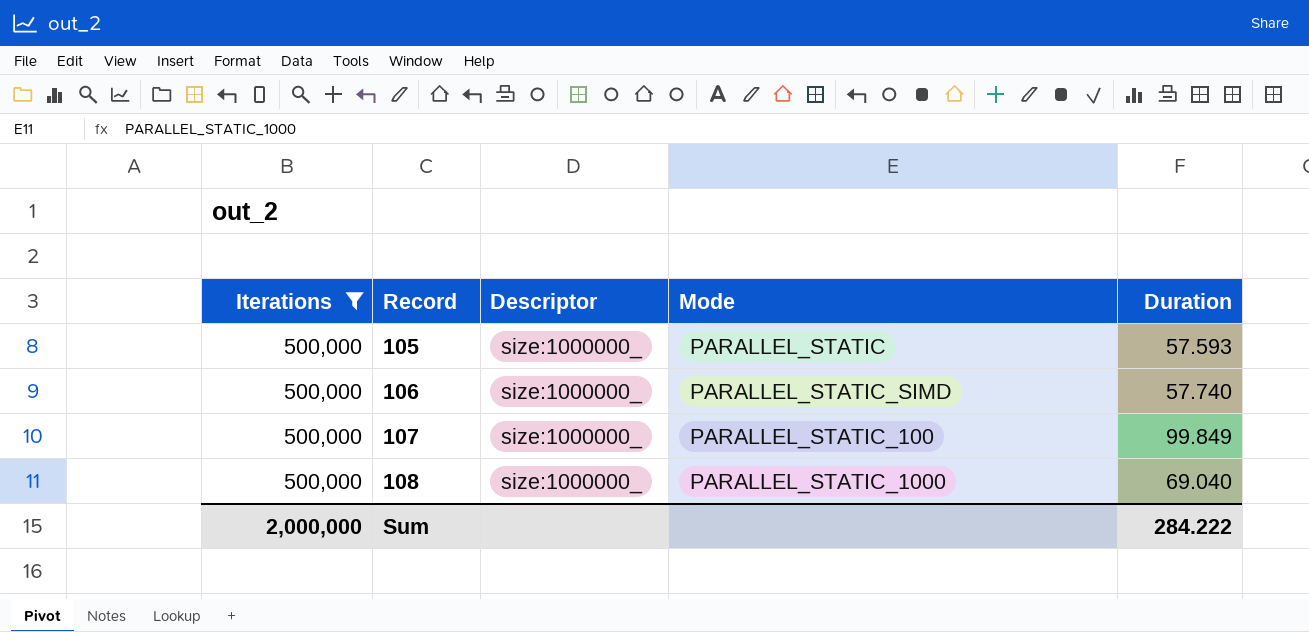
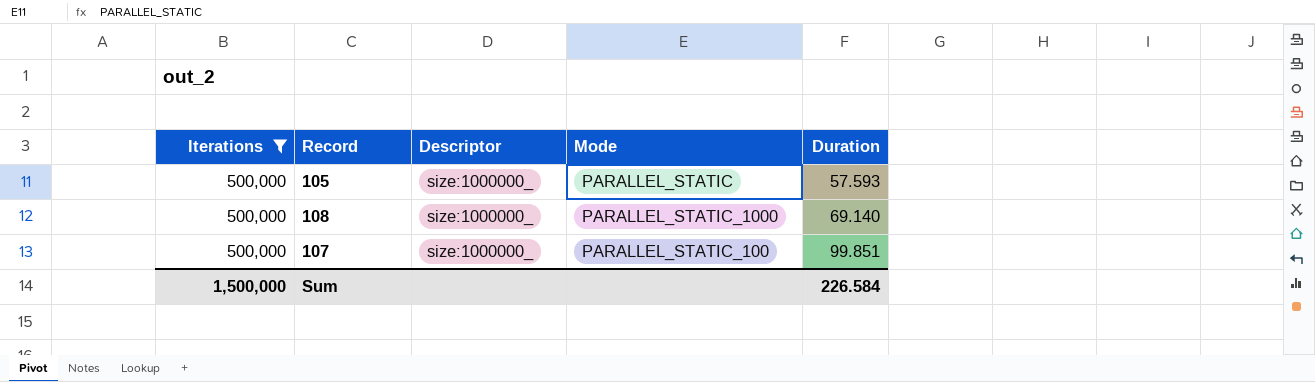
row order: Record ascending -> Duration ascending
row 106: 500,000 | size:1000000_ | PARALLEL_STATIC_SIMD | 57.740 -> none
108 | Duration: 69.040 -> 69.140
107 | Duration: 99.849 -> 99.851
Sum | Iterations: 2,000,000 -> 1,500,000
Sum | Duration: 284.222 -> 226.584

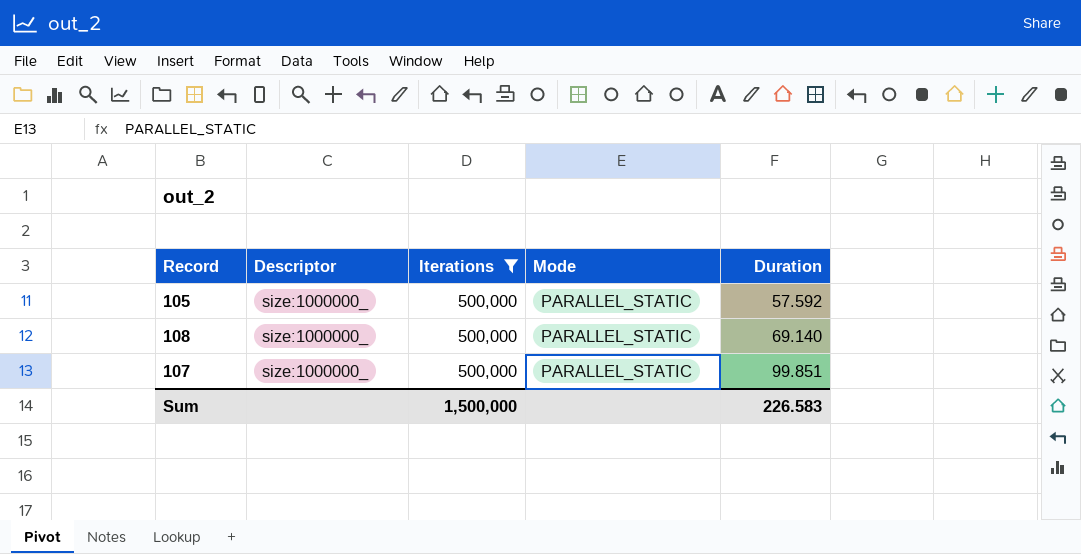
column Iterations | position: 1 -> 3
105 | Duration: 57.593 -> 57.592
108 | Mode: PARALLEL_STATIC_1000 -> PARALLEL_STATIC
107 | Mode: PARALLEL_STATIC_100 -> PARALLEL_STATIC
Sum | Duration: 226.584 -> 226.583

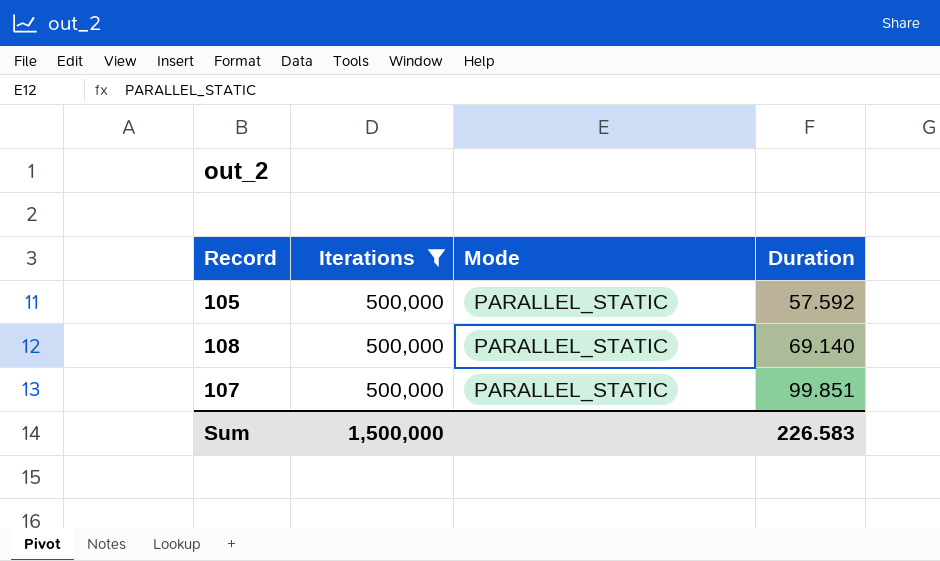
column Descriptor | position: 2 -> none

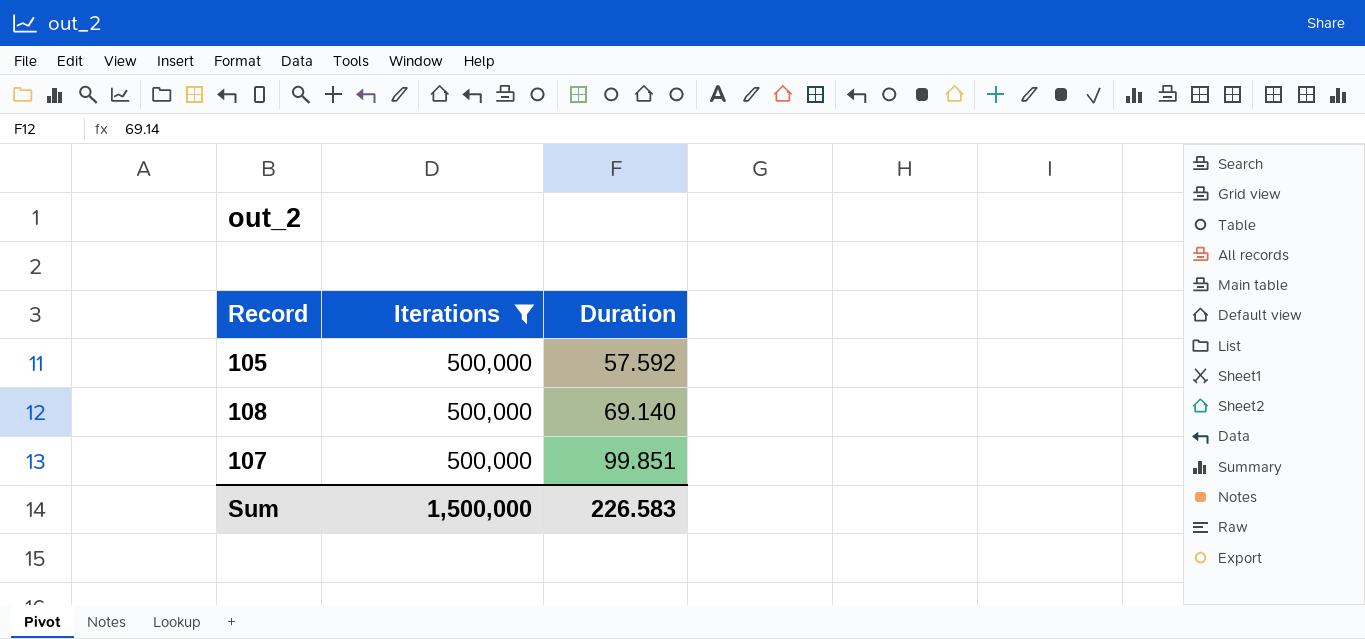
column Mode | position: 3 -> none

